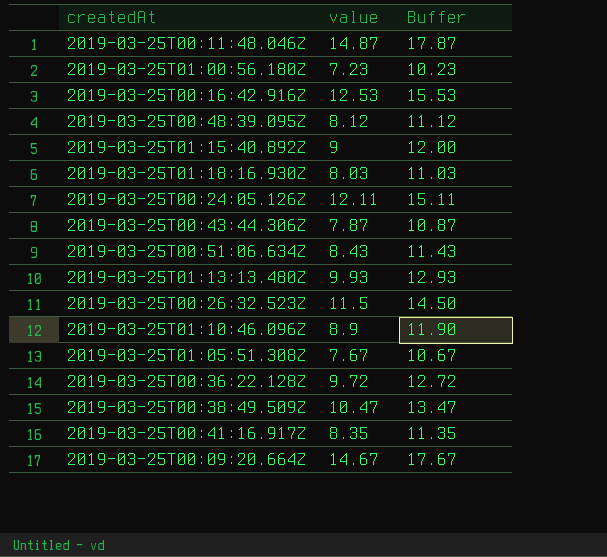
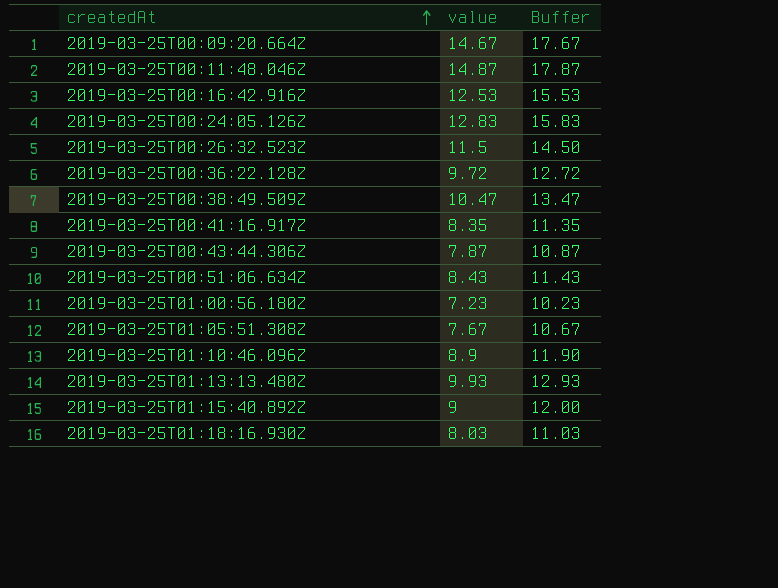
row order: none -> createdAt ascending
row 2019-03-25T00:48:39.095Z: 8.12 | 11.12 -> none
2019-03-25T00:24:05.126Z | value: 12.11 -> 12.83
2019-03-25T00:24:05.126Z | Buffer: 15.11 -> 15.83

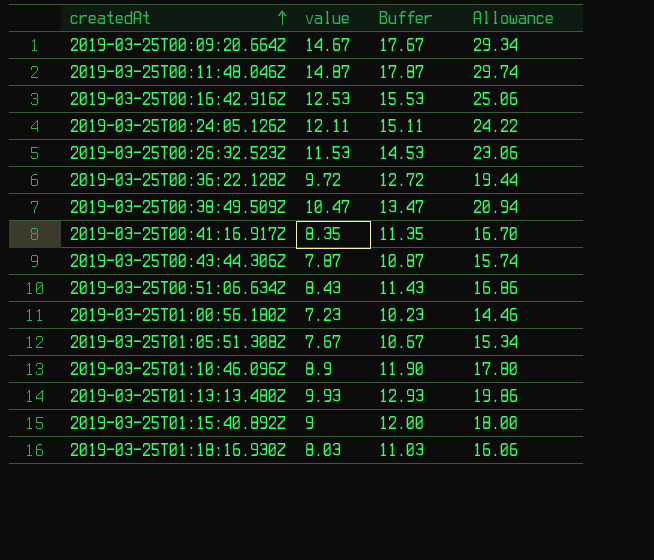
column Allowance | formula: none -> [value] * 2
2019-03-25T00:24:05.126Z | value: 12.83 -> 12.11
2019-03-25T00:24:05.126Z | Buffer: 15.83 -> 15.11
2019-03-25T00:26:32.523Z | value: 11.5 -> 11.53
2019-03-25T00:26:32.523Z | Buffer: 14.50 -> 14.53

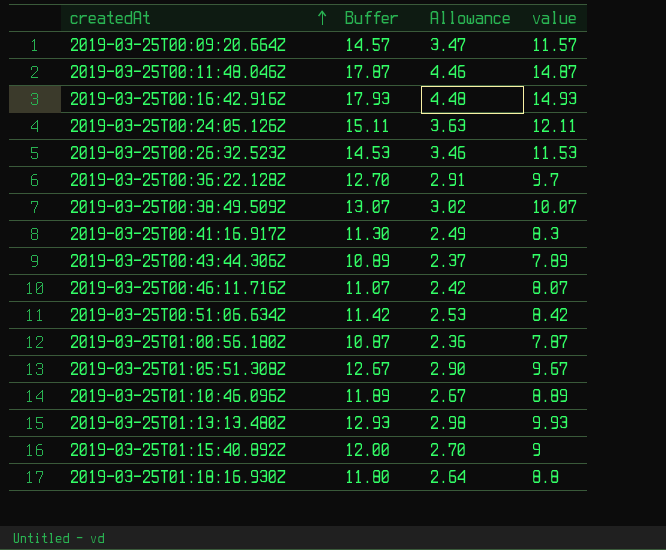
column Allowance | formula: [value] * 2 -> [value] * 0.3
column value | position: 2 -> 4
2019-03-25T00:09:20.664Z | Buffer: 17.67 -> 14.57
2019-03-25T00:09:20.664Z | value: 14.67 -> 11.57
2019-03-25T00:16:42.916Z | Buffer: 15.53 -> 17.93
2019-03-25T00:16:42.916Z | value: 12.53 -> 14.93
2019-03-25T00:36:22.128Z | Buffer: 12.72 -> 12.70
2019-03-25T00:36:22.128Z | value: 9.72 -> 9.7
2019-03-25T00:38:49.509Z | Buffer: 13.47 -> 13.07
2019-03-25T00:38:49.509Z | value: 10.47 -> 10.07
2019-03-25T00:41:16.917Z | Buffer: 11.35 -> 11.30
2019-03-25T00:41:16.917Z | value: 8.35 -> 8.3
2019-03-25T00:43:44.306Z | Buffer: 10.87 -> 10.89
2019-03-25T00:43:44.306Z | value: 7.87 -> 7.89
row 2019-03-25T00:46:11.716Z: none -> 11.07 | 2.42 | 8.07
2019-03-25T00:51:06.634Z | Buffer: 11.43 -> 11.42
2019-03-25T00:51:06.634Z | value: 8.43 -> 8.42
2019-03-25T01:00:56.180Z | Buffer: 10.23 -> 10.87
2019-03-25T01:00:56.180Z | value: 7.23 -> 7.87
2019-03-25T01:05:51.308Z | Buffer: 10.67 -> 12.67
2019-03-25T01:05:51.308Z | value: 7.67 -> 9.67
2019-03-25T01:10:46.096Z | Buffer: 11.90 -> 11.89
2019-03-25T01:10:46.096Z | value: 8.9 -> 8.89
2019-03-25T01:18:16.930Z | Buffer: 11.03 -> 11.80
2019-03-25T01:18:16.930Z | value: 8.03 -> 8.8

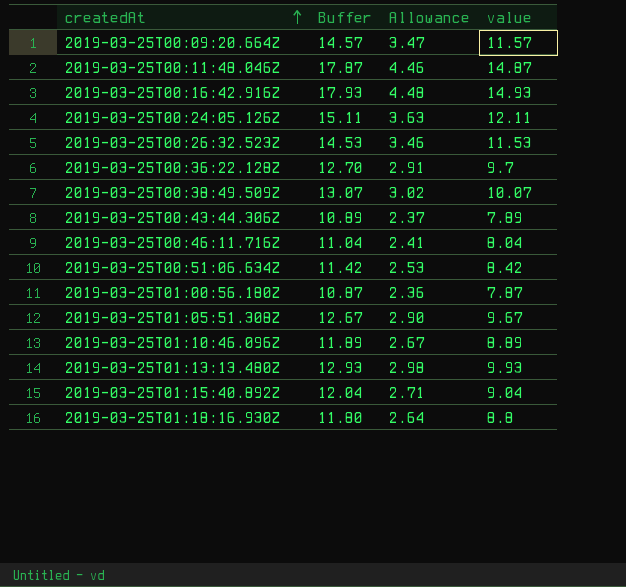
row 2019-03-25T00:41:16.917Z: 11.30 | 2.49 | 8.3 -> none
2019-03-25T00:46:11.716Z | Buffer: 11.07 -> 11.04
2019-03-25T00:46:11.716Z | Allowance: 2.42 -> 2.41
2019-03-25T00:46:11.716Z | value: 8.07 -> 8.04
2019-03-25T01:15:40.892Z | Buffer: 12.00 -> 12.04
2019-03-25T01:15:40.892Z | Allowance: 2.70 -> 2.71
2019-03-25T01:15:40.892Z | value: 9 -> 9.04

